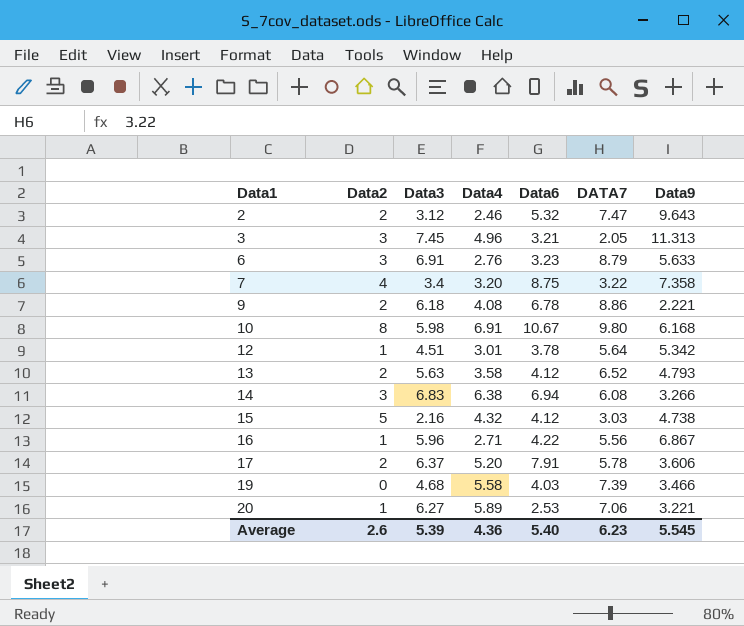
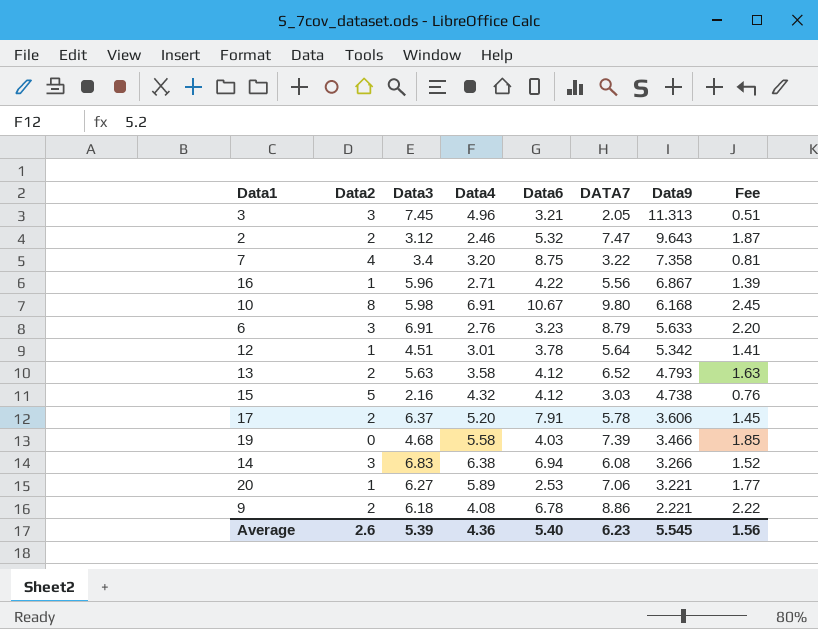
row order: Data1 ascending -> Data9 descending
column Fee | formula: none -> [DATA7] * 0.25

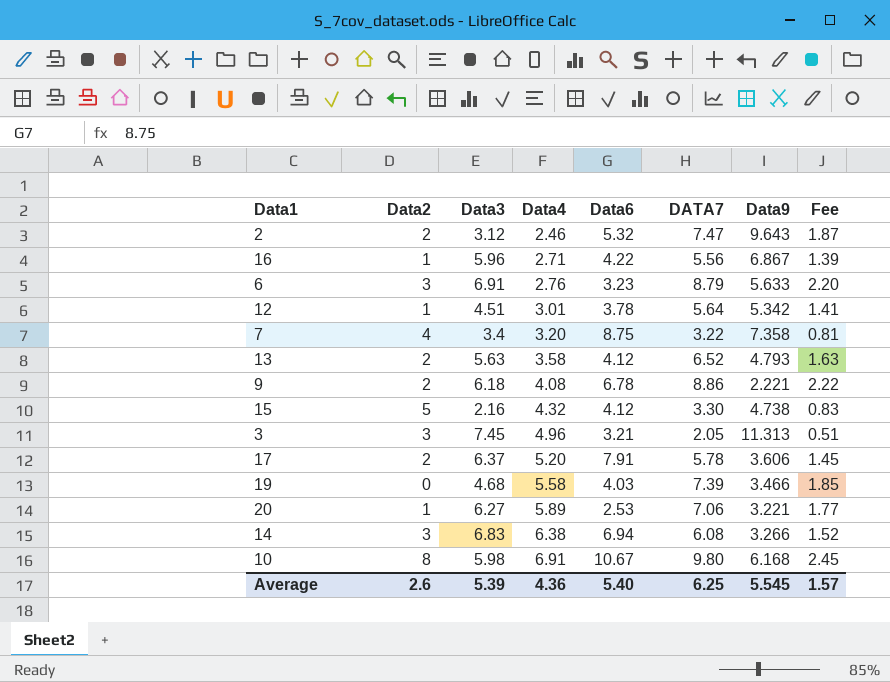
row order: Data9 descending -> Data4 ascending
15 | DATA7: 3.03 -> 3.30
15 | Fee: 0.76 -> 0.83
Average | DATA7: 6.23 -> 6.25
Average | Fee: 1.56 -> 1.57

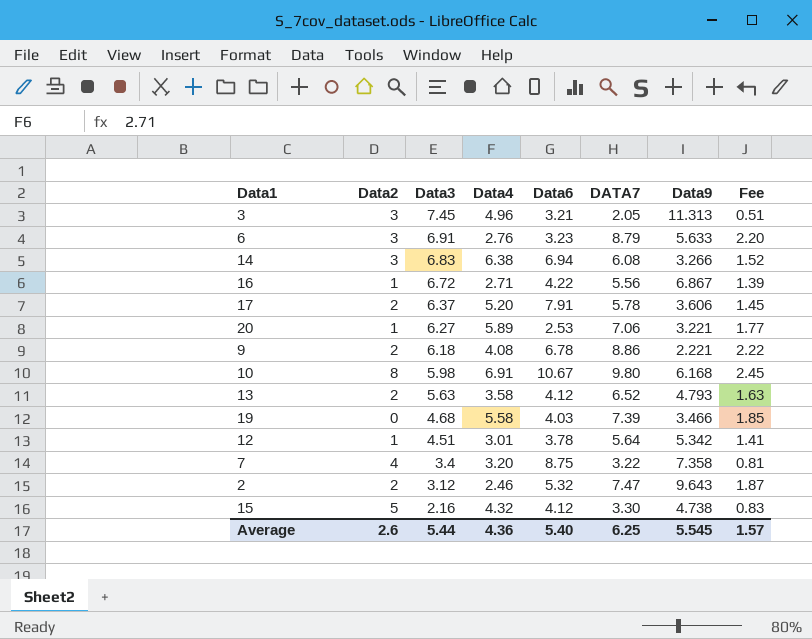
row order: Data4 ascending -> Data3 descending
16 | Data3: 5.96 -> 6.72
Average | Data3: 5.39 -> 5.44

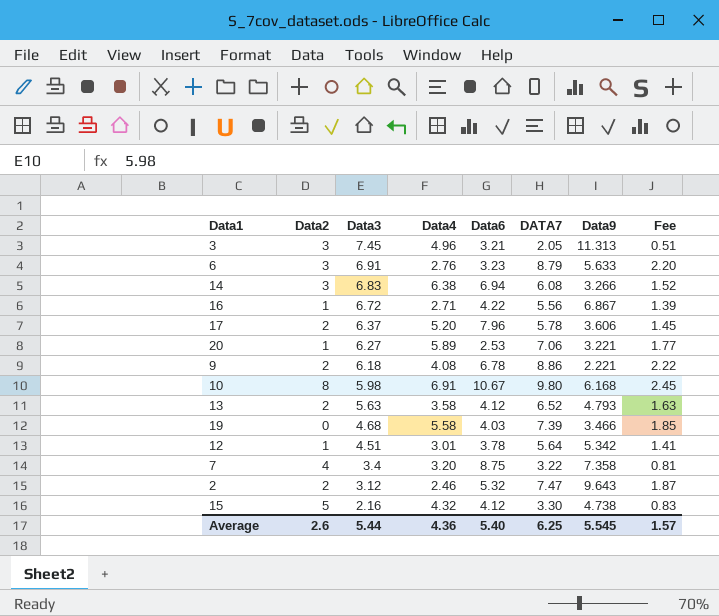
17 | Data6: 7.91 -> 7.96

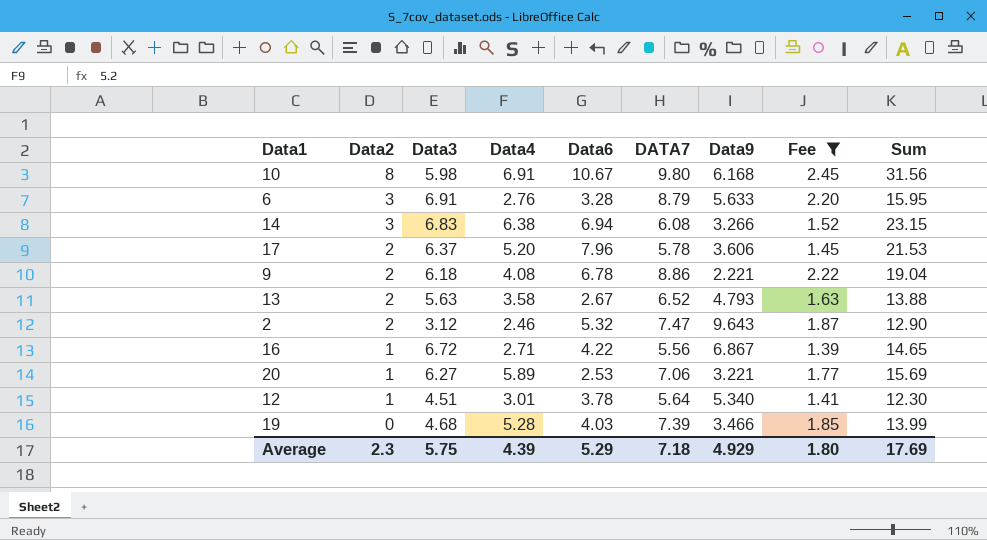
filter: none -> Fee >= 1.39
row order: Data3 descending -> Data2 descending
column Sum | formula: none -> [Data2] + [Data3] + [Data4] + [Data6]
6 | Data6: 3.23 -> 3.28
13 | Data6: 4.12 -> 2.67
12 | Data9: 5.342 -> 5.340
19 | Data4: 5.58 -> 5.28
Average | Data2: 2.6 -> 2.3
Average | Data3: 5.44 -> 5.75
Average | Data4: 4.36 -> 4.39
Average | Data6: 5.40 -> 5.29
Average | DATA7: 6.25 -> 7.18
Average | Data9: 5.545 -> 4.929
Average | Fee: 1.57 -> 1.80

